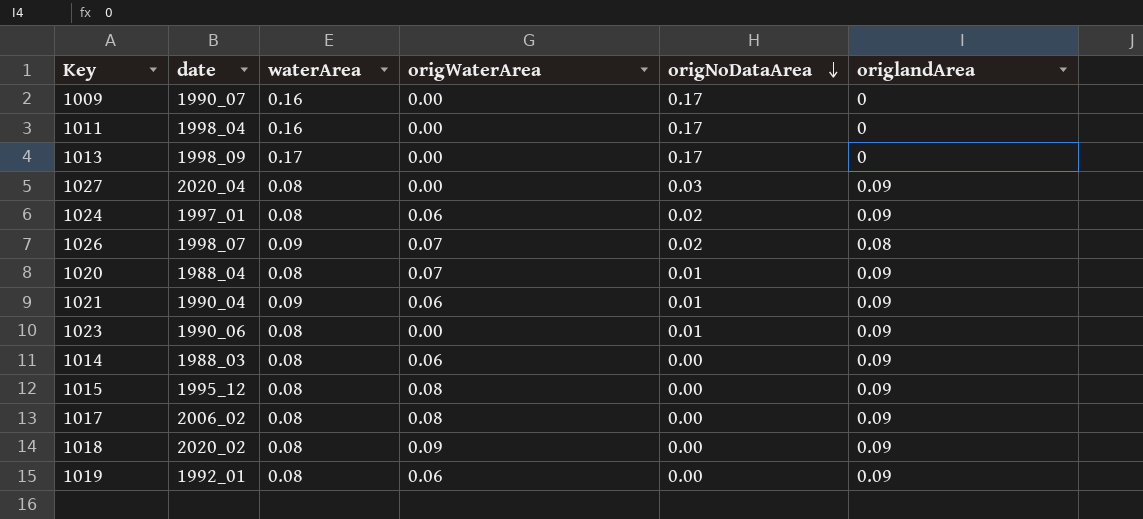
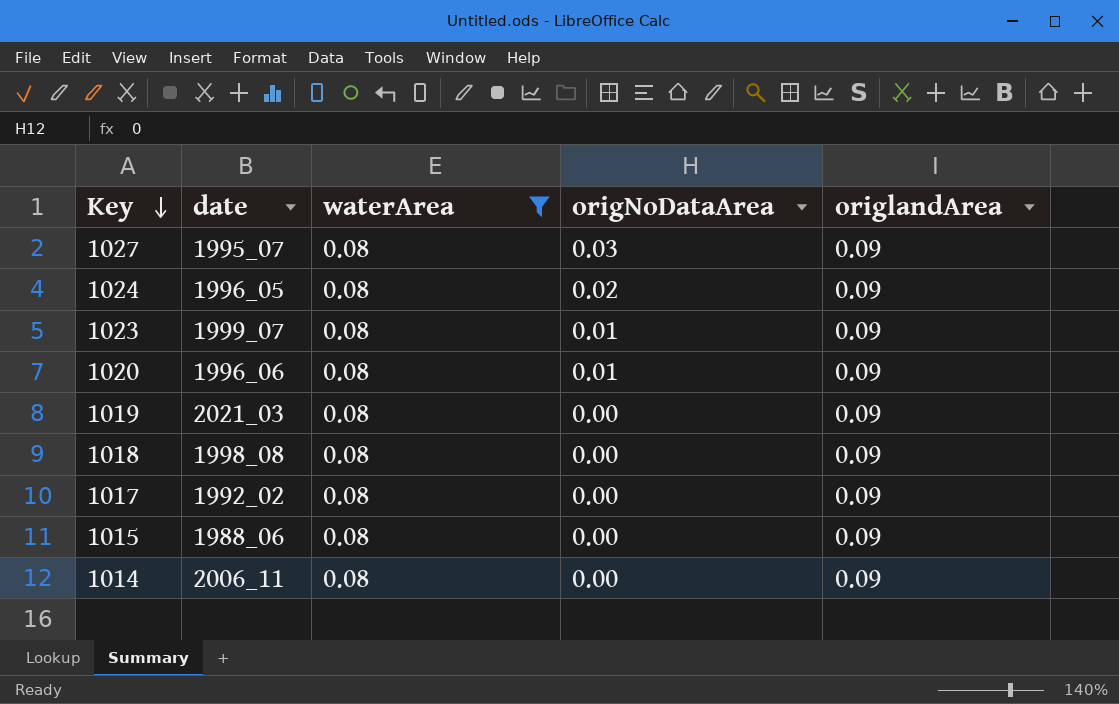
filter: none -> waterArea = 0.08
row order: origNoDataArea descending -> Key descending
column origWaterArea | position: 4 -> none
1027 | date: 2020_04 -> 1995_07
1024 | date: 1997_01 -> 1996_05
1023 | date: 1990_06 -> 1999_07
1020 | date: 1988_04 -> 1996_06
1019 | date: 1992_01 -> 2021_03
1018 | date: 2020_02 -> 1998_08
1017 | date: 2006_02 -> 1992_02
1015 | date: 1995_12 -> 1988_06
1014 | date: 1988_03 -> 2006_11

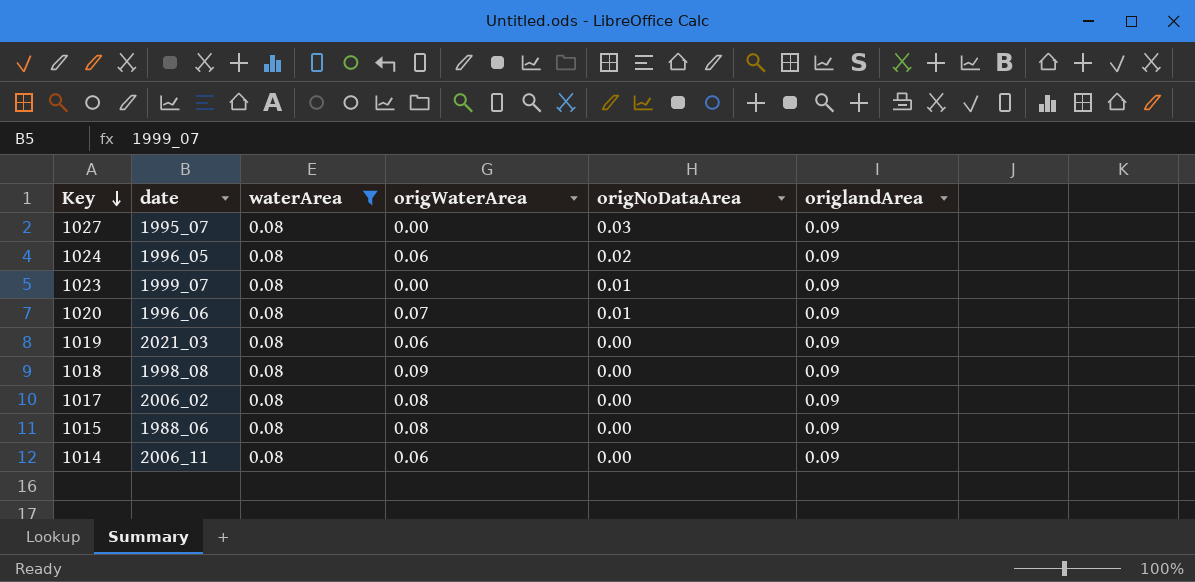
column origWaterArea | position: none -> 4
1017 | date: 1992_02 -> 2006_02

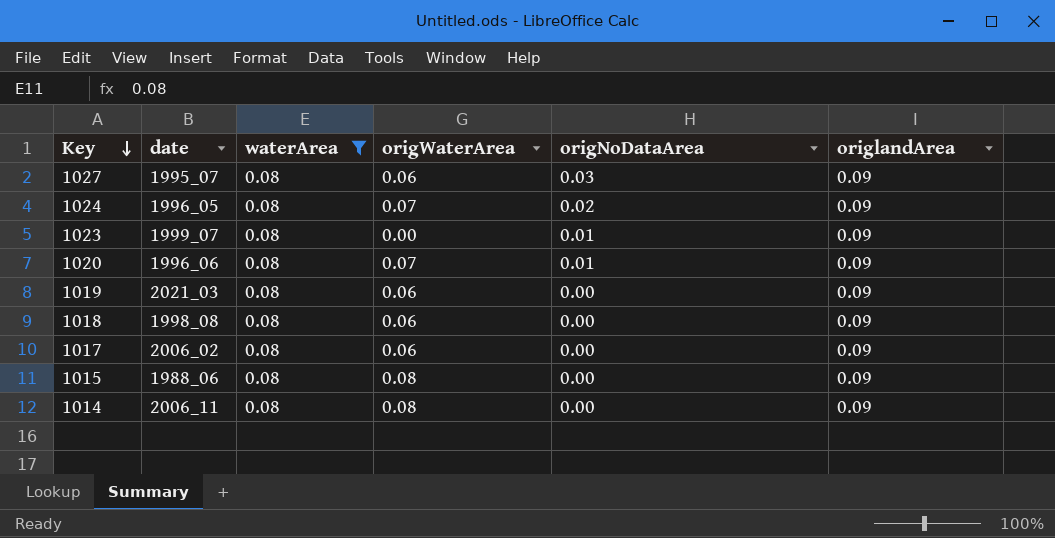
1027 | origWaterArea: 0.00 -> 0.06
1024 | origWaterArea: 0.06 -> 0.07
1018 | origWaterArea: 0.09 -> 0.06
1017 | origWaterArea: 0.08 -> 0.06
1014 | origWaterArea: 0.06 -> 0.08

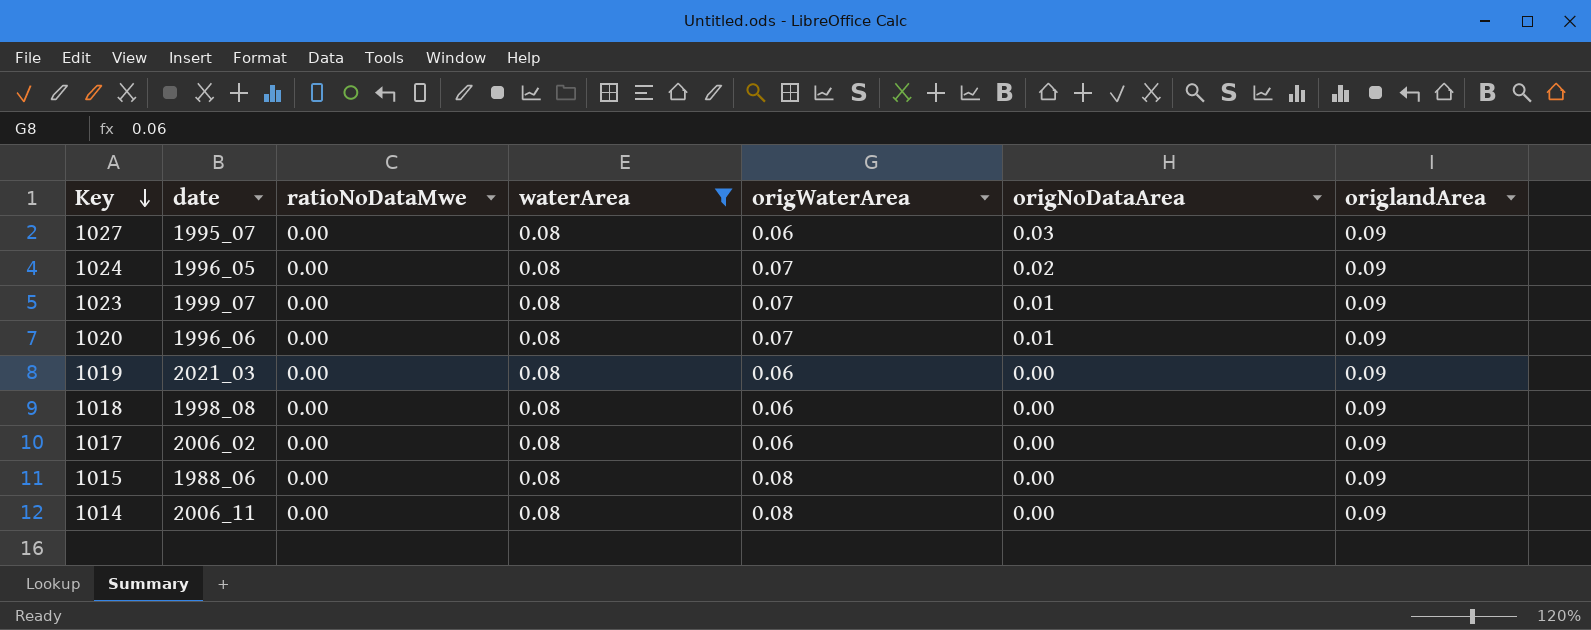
column ratioNoDataMwe | position: none -> 3
1023 | origWaterArea: 0.00 -> 0.07

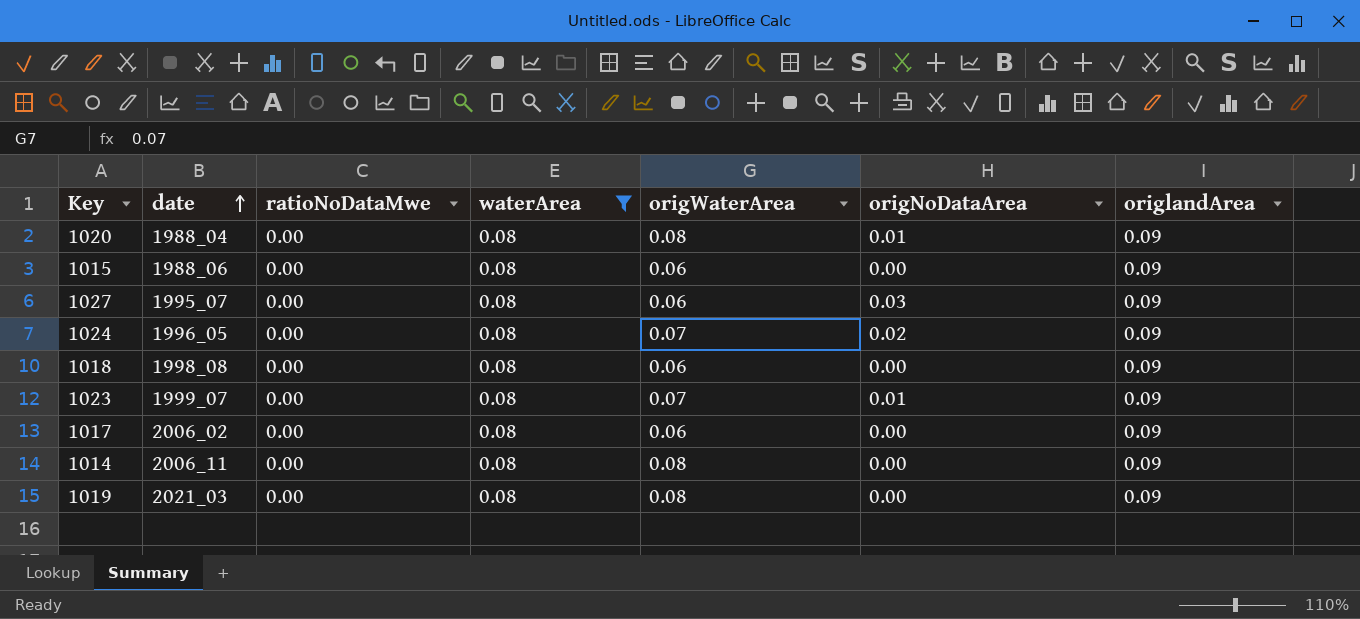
row order: Key descending -> date ascending
1020 | date: 1996_06 -> 1988_04
1020 | origWaterArea: 0.07 -> 0.08
1015 | origWaterArea: 0.08 -> 0.06
1019 | origWaterArea: 0.06 -> 0.08

